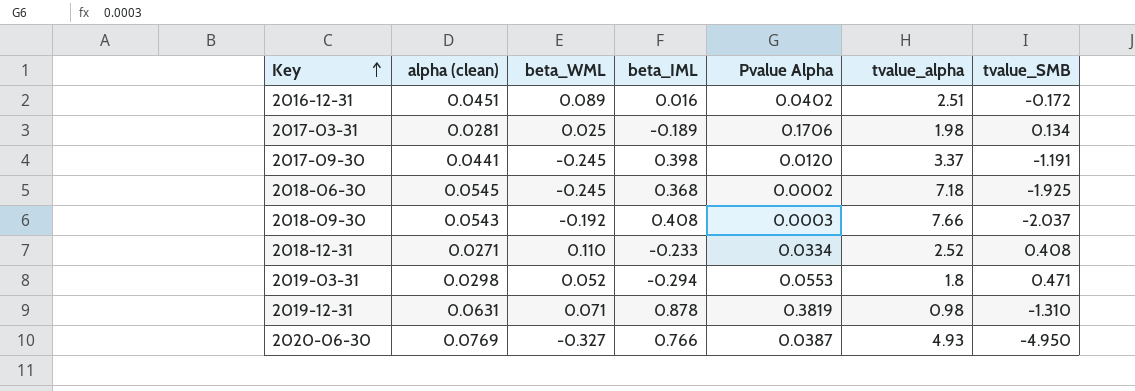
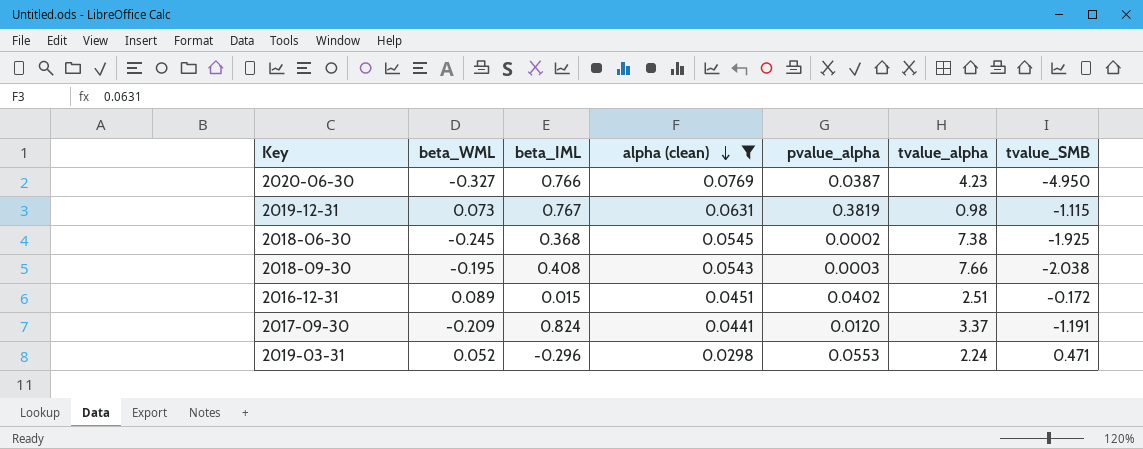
filter: none -> alpha (clean) >= 0.0298
row order: Key ascending -> alpha (clean) descending
column alpha (clean) | position: 2 -> 4
column name: Pvalue Alpha -> pvalue_alpha
2020-06-30 | tvalue_alpha: 4.93 -> 4.23
2019-12-31 | beta_WML: 0.071 -> 0.073
2019-12-31 | beta_IML: 0.878 -> 0.767
2019-12-31 | tvalue_SMB: -1.310 -> -1.115
2018-06-30 | tvalue_alpha: 7.18 -> 7.38
2018-09-30 | beta_WML: -0.192 -> -0.195
2018-09-30 | tvalue_SMB: -2.037 -> -2.038
2016-12-31 | beta_IML: 0.016 -> 0.015
2017-09-30 | beta_WML: -0.245 -> -0.209
2017-09-30 | beta_IML: 0.398 -> 0.824
2019-03-31 | beta_IML: -0.294 -> -0.296
2019-03-31 | tvalue_alpha: 1.8 -> 2.24

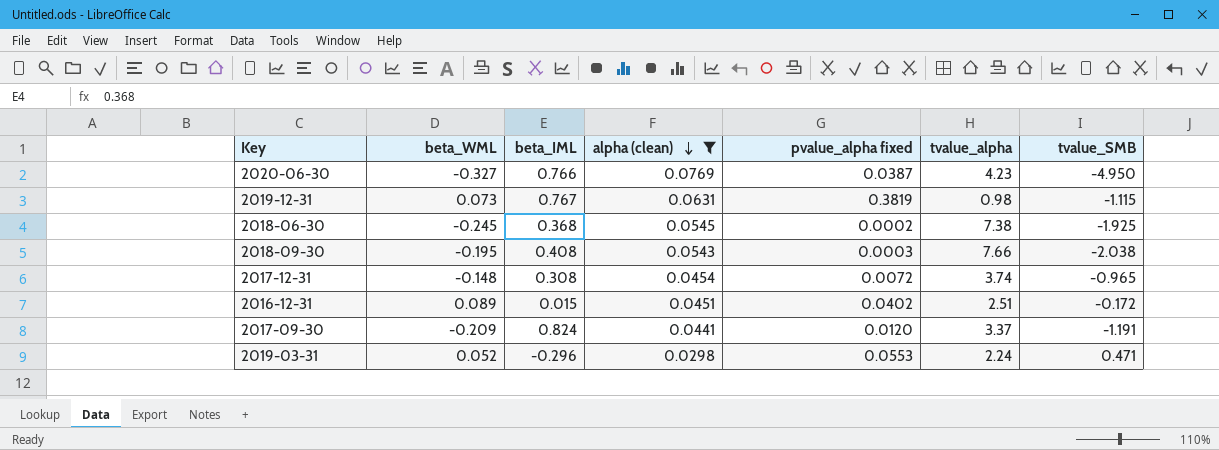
column name: pvalue_alpha -> pvalue_alpha fixed
row 2017-12-31: none -> -0.148 | 0.308 | 0.0454 | 0.0072 | 3.74 | -0.965

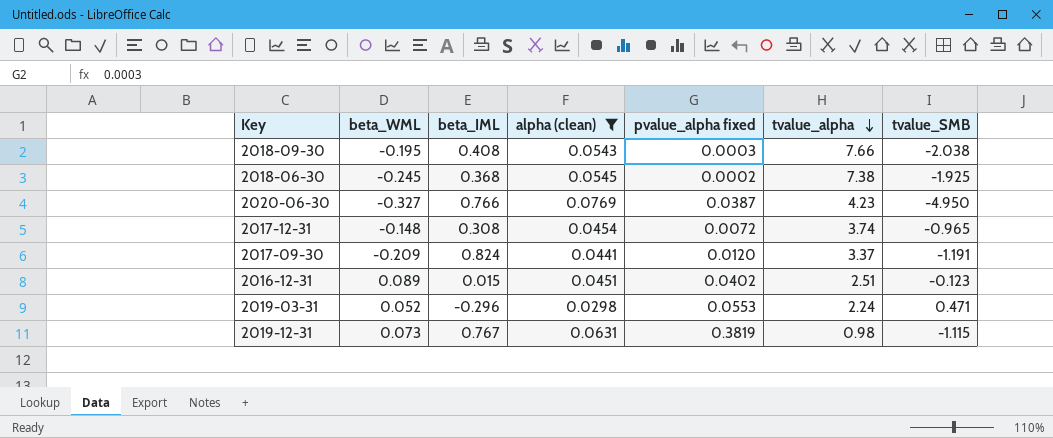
row order: alpha (clean) descending -> tvalue_alpha descending
2016-12-31 | tvalue_SMB: -0.172 -> -0.123

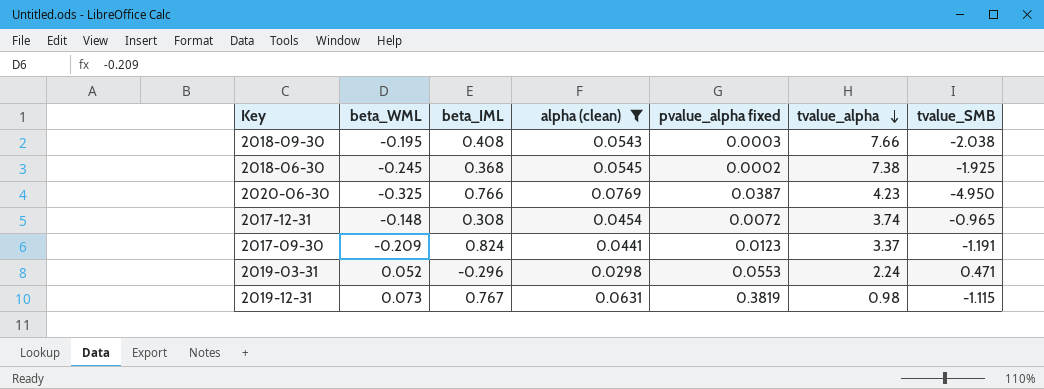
row 2016-12-31: 0.089 | 0.015 | 0.0451 | 0.0402 | 2.51 | -0.123 -> none
2020-06-30 | beta_WML: -0.327 -> -0.325
2017-09-30 | pvalue_alpha fixed: 0.0120 -> 0.0123

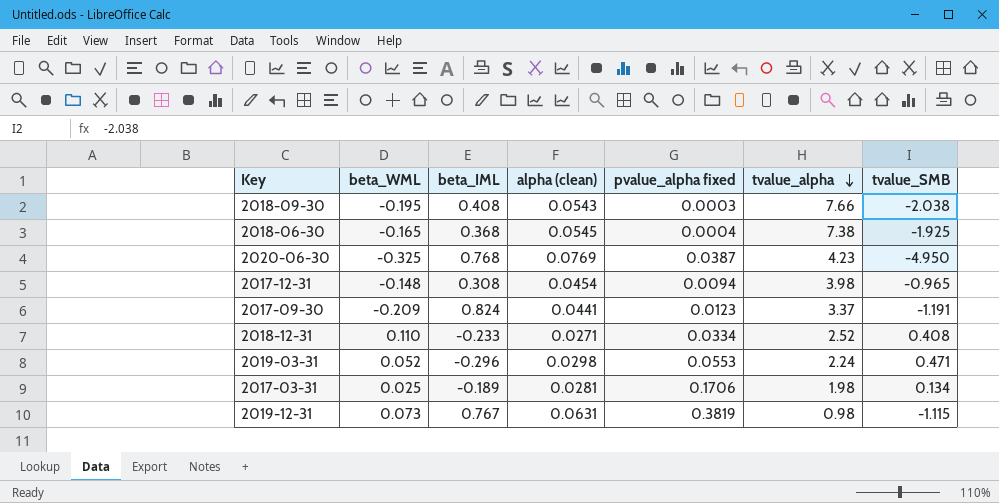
filter: alpha (clean) >= 0.0298 -> none
2018-06-30 | beta_WML: -0.245 -> -0.165
2018-06-30 | pvalue_alpha fixed: 0.0002 -> 0.0004
2020-06-30 | beta_IML: 0.766 -> 0.768
2017-12-31 | pvalue_alpha fixed: 0.0072 -> 0.0094
2017-12-31 | tvalue_alpha: 3.74 -> 3.98

